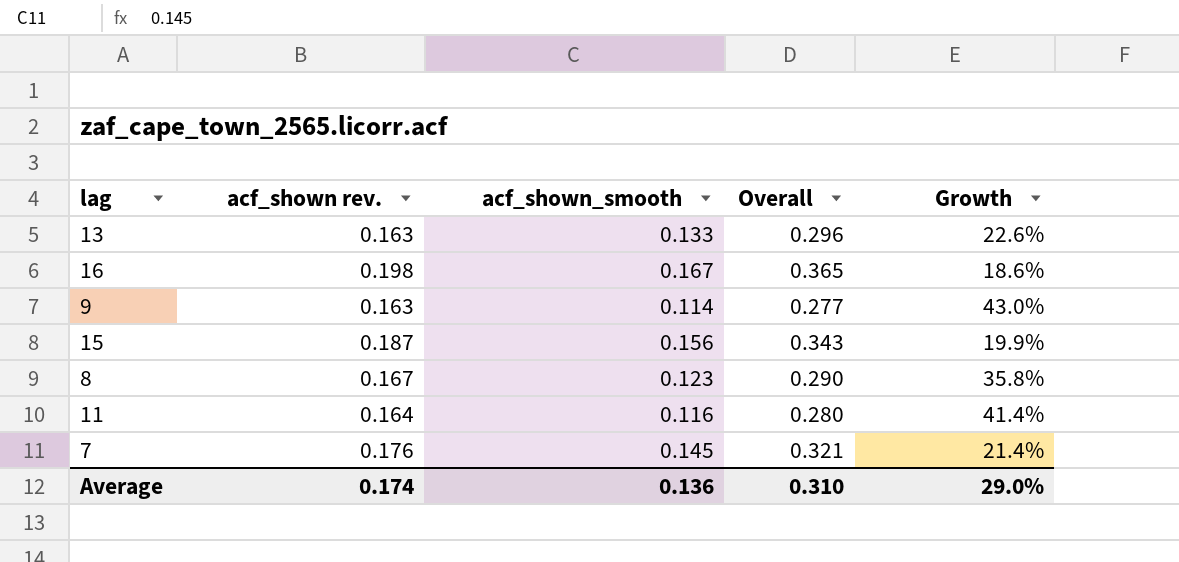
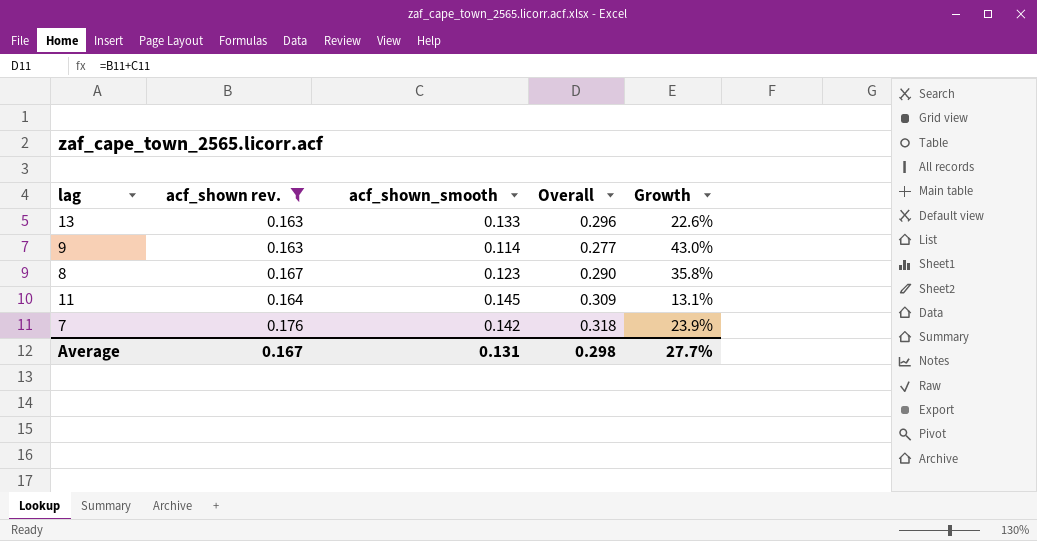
filter: none -> acf_shown rev. <= 0.176
11 | acf_shown_smooth: 0.116 -> 0.145
11 | Overall: 0.280 -> 0.309
11 | Growth: 41.4% -> 13.1%
7 | acf_shown_smooth: 0.145 -> 0.142
7 | Overall: 0.321 -> 0.318
7 | Growth: 21.4% -> 23.9%
Average | acf_shown rev.: 0.174 -> 0.167
Average | acf_shown_smooth: 0.136 -> 0.131
Average | Overall: 0.310 -> 0.298
Average | Growth: 29.0% -> 27.7%

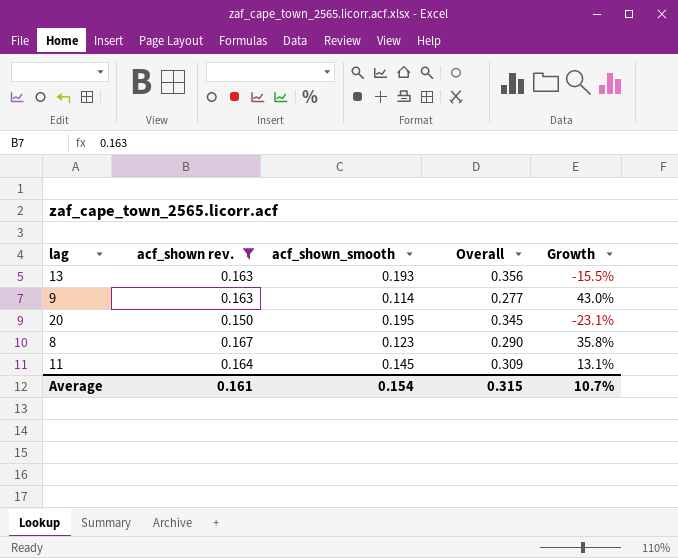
row 7: 0.176 | 0.142 | 0.318 | 23.9% -> none
13 | acf_shown_smooth: 0.133 -> 0.193
13 | Overall: 0.296 -> 0.356
13 | Growth: 22.6% -> -15.5%
row 20: none -> 0.150 | 0.195 | 0.345 | -23.1%
Average | acf_shown rev.: 0.167 -> 0.161
Average | acf_shown_smooth: 0.131 -> 0.154
Average | Overall: 0.298 -> 0.315
Average | Growth: 27.7% -> 10.7%

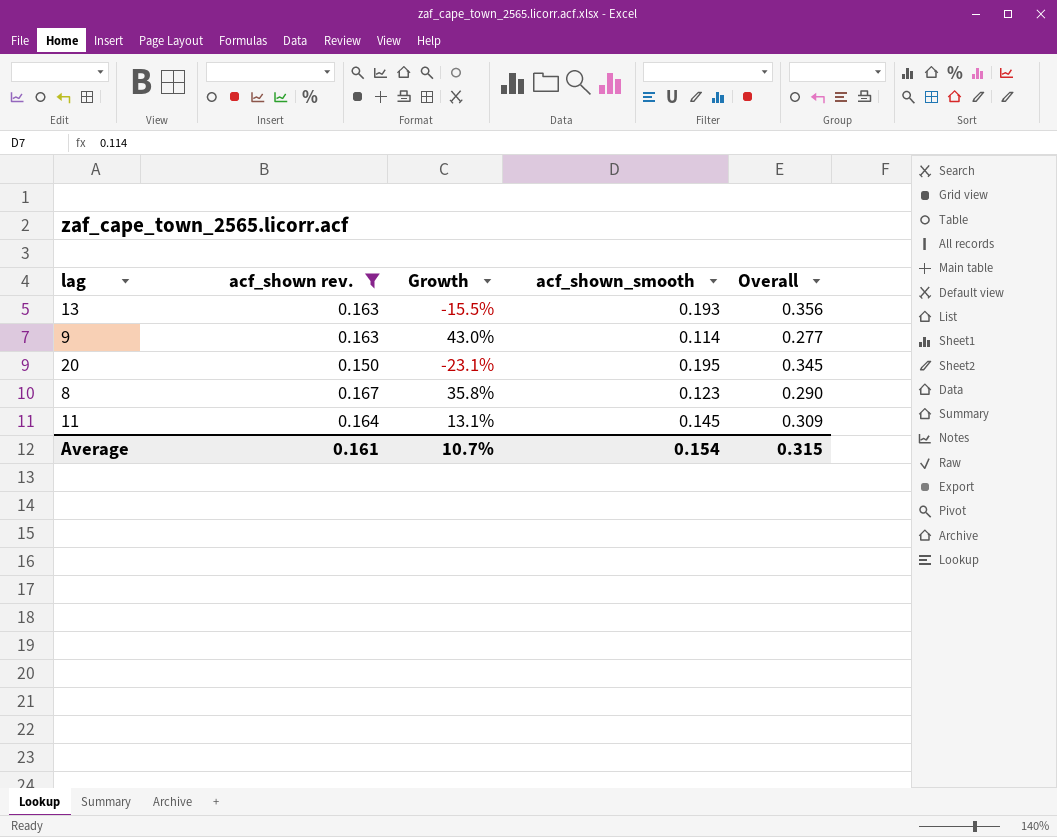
column Growth | position: 5 -> 3

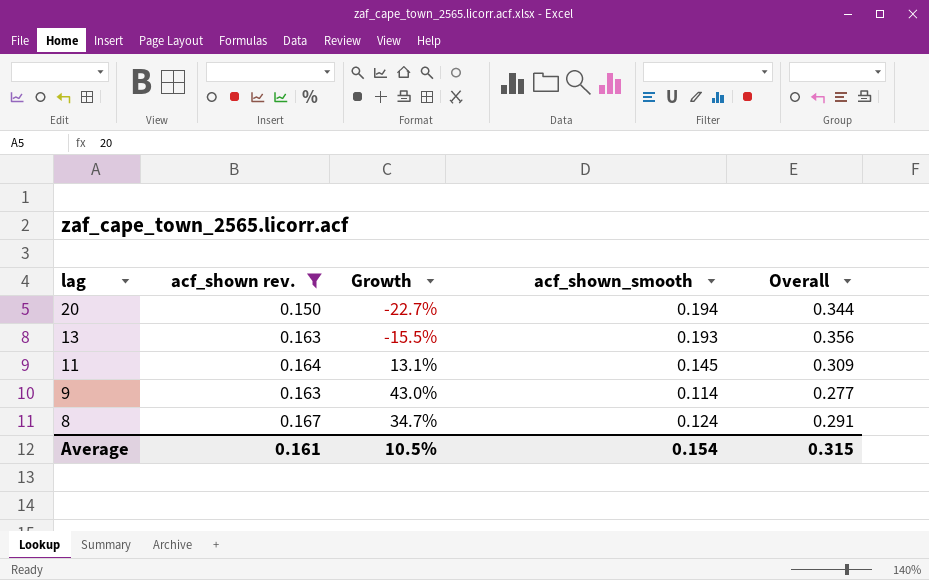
row order: none -> lag descending
20 | Growth: -23.1% -> -22.7%
20 | acf_shown_smooth: 0.195 -> 0.194
20 | Overall: 0.345 -> 0.344
8 | Growth: 35.8% -> 34.7%
8 | acf_shown_smooth: 0.123 -> 0.124
8 | Overall: 0.290 -> 0.291
Average | Growth: 10.7% -> 10.5%

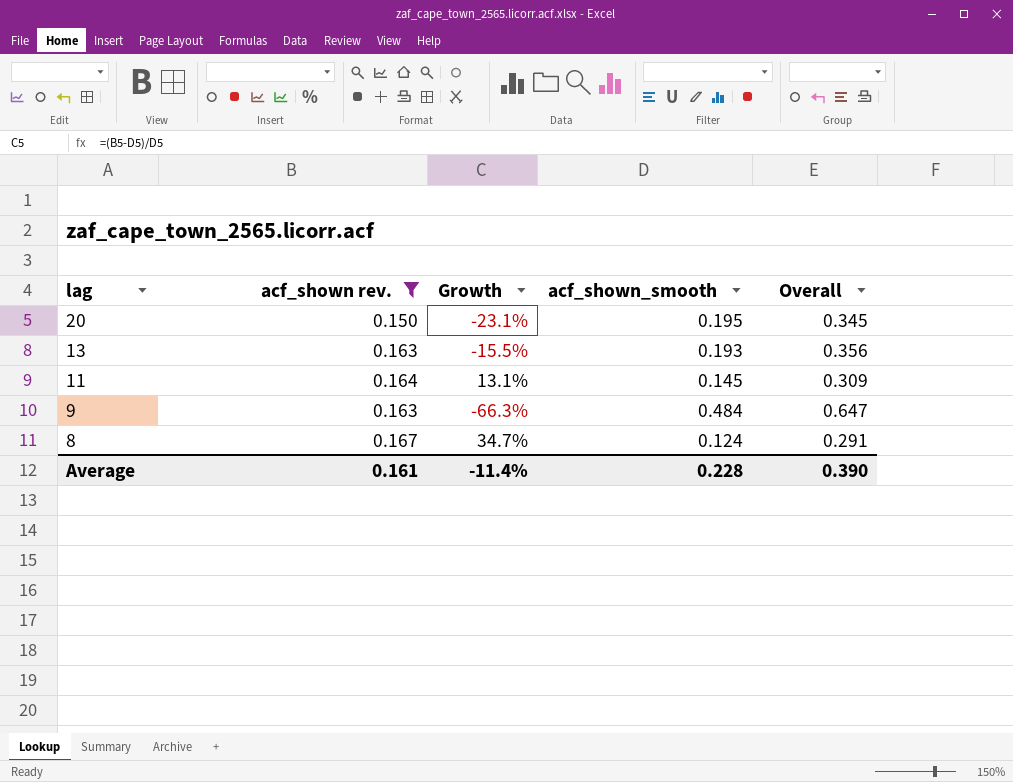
20 | Growth: -22.7% -> -23.1%
20 | acf_shown_smooth: 0.194 -> 0.195
20 | Overall: 0.344 -> 0.345
9 | Growth: 43.0% -> -66.3%
9 | acf_shown_smooth: 0.114 -> 0.484
9 | Overall: 0.277 -> 0.647
Average | Growth: 10.5% -> -11.4%
Average | acf_shown_smooth: 0.154 -> 0.228
Average | Overall: 0.315 -> 0.390

